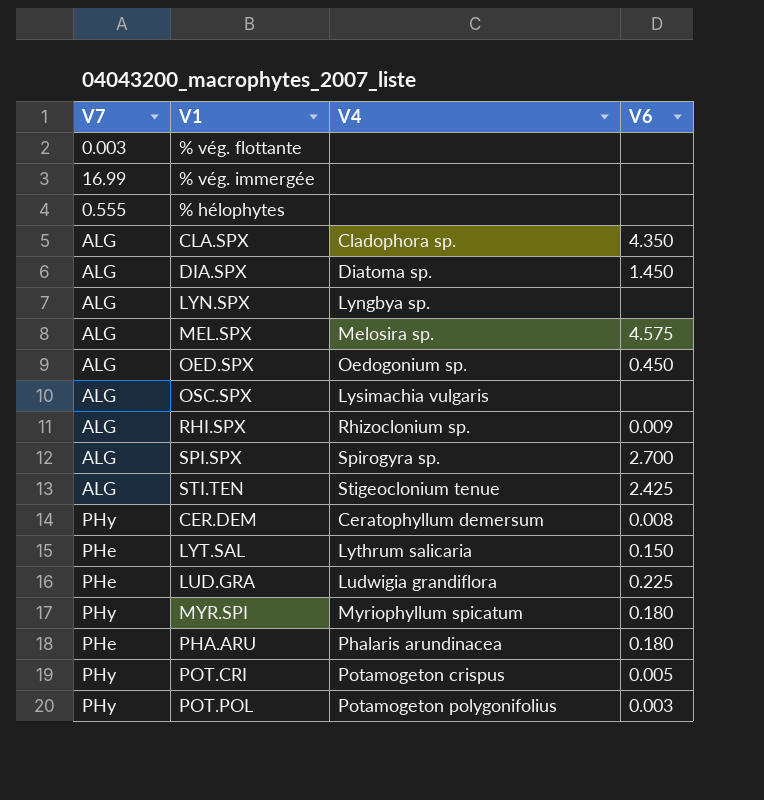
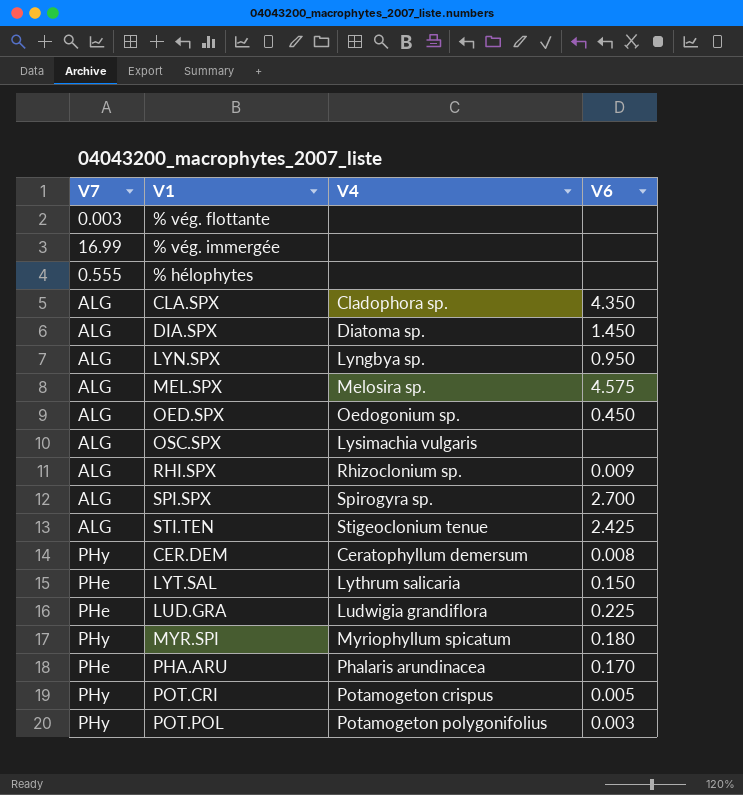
LYN.SPX | V6: none -> 0.950
PHA.ARU | V6: 0.180 -> 0.170

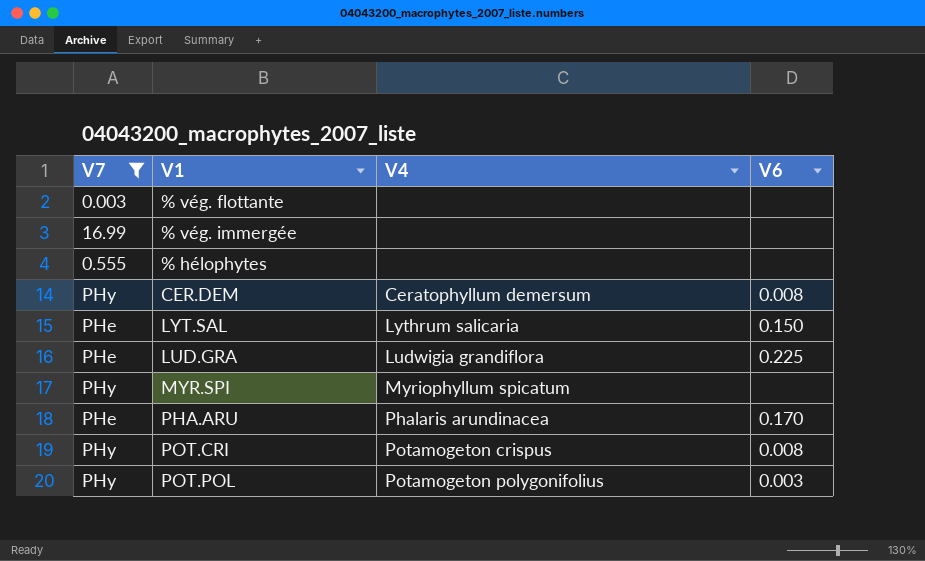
filter: none -> V7 != ALG
MYR.SPI | V6: 0.180 -> none
POT.CRI | V6: 0.005 -> 0.008

